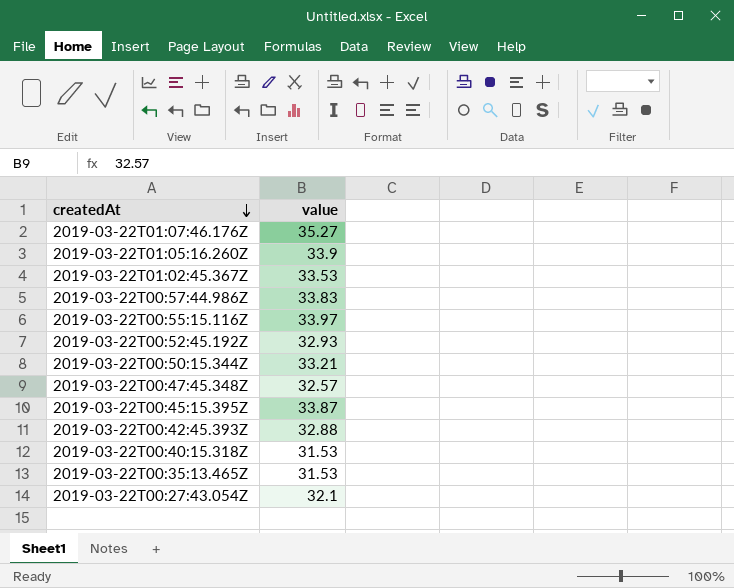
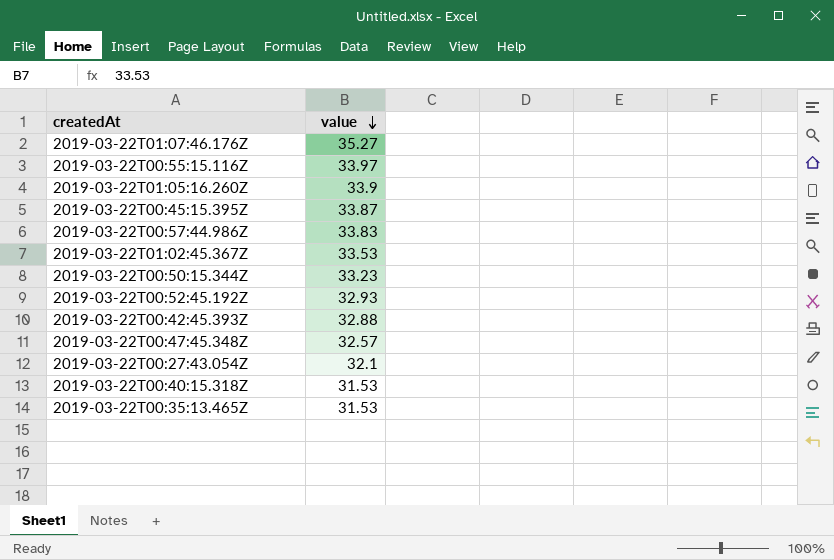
row order: createdAt descending -> value descending
2019-03-22T00:50:15.344Z | value: 33.21 -> 33.23

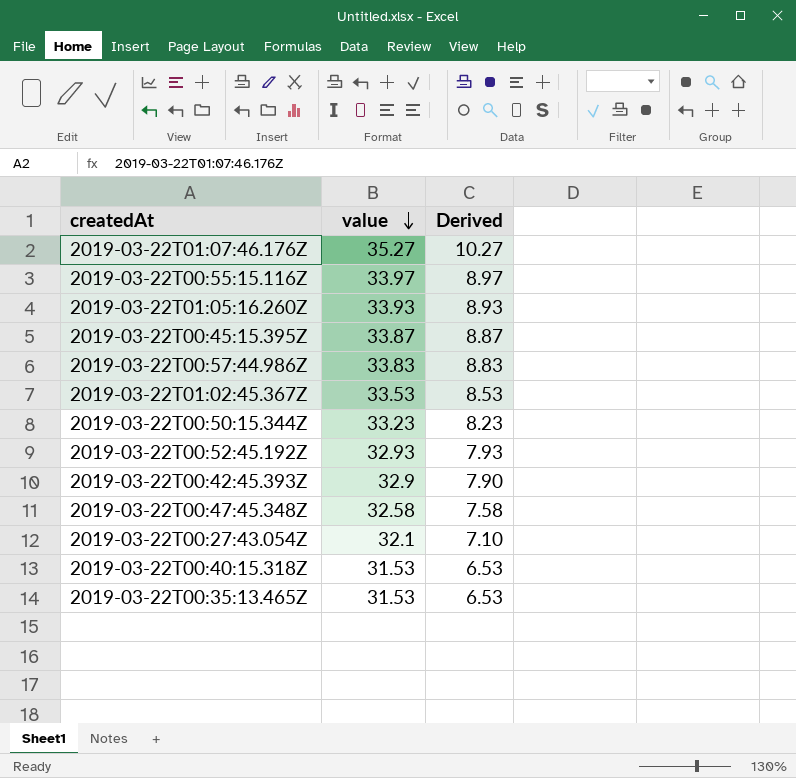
column Derived | formula: none -> [value] - 25
2019-03-22T01:05:16.260Z | value: 33.9 -> 33.93
2019-03-22T00:42:45.393Z | value: 32.88 -> 32.9
2019-03-22T00:47:45.348Z | value: 32.57 -> 32.58

